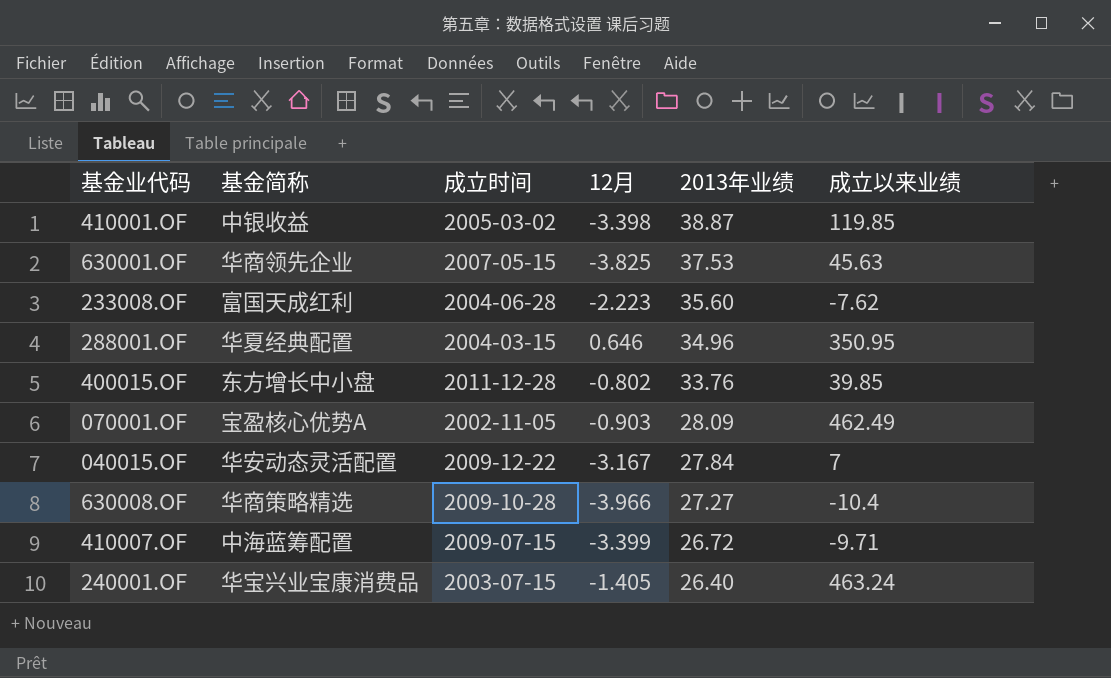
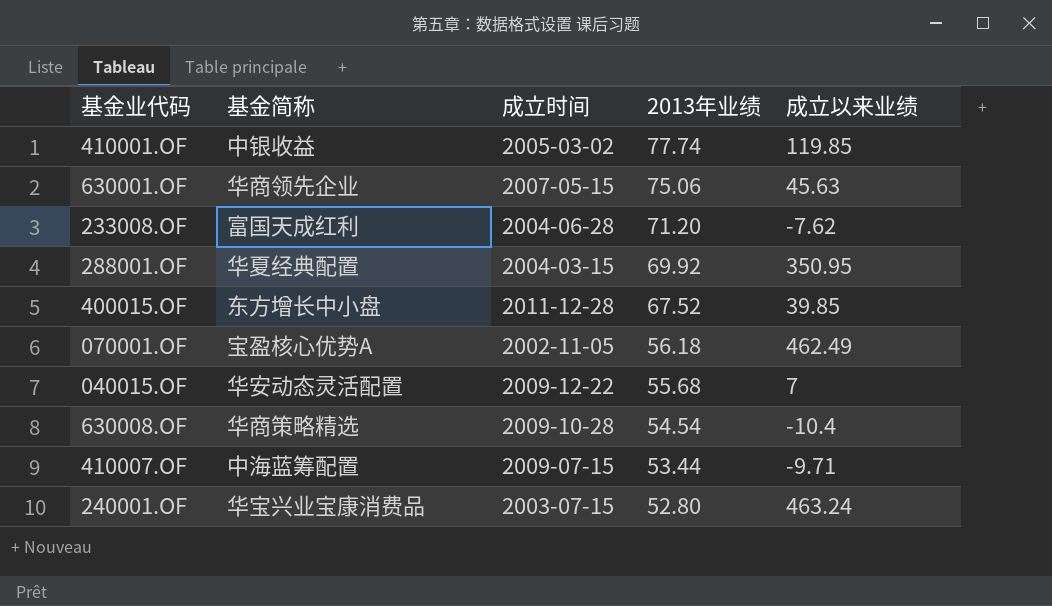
column 12月 | position: 4 -> none
410001.OF | 2013年业绩: 38.87 -> 77.74
630001.OF | 2013年业绩: 37.53 -> 75.06
233008.OF | 2013年业绩: 35.60 -> 71.20
288001.OF | 2013年业绩: 34.96 -> 69.92
400015.OF | 2013年业绩: 33.76 -> 67.52
070001.OF | 2013年业绩: 28.09 -> 56.18
040015.OF | 2013年业绩: 27.84 -> 55.68
630008.OF | 2013年业绩: 27.27 -> 54.54
410007.OF | 2013年业绩: 26.72 -> 53.44
240001.OF | 2013年业绩: 26.40 -> 52.80

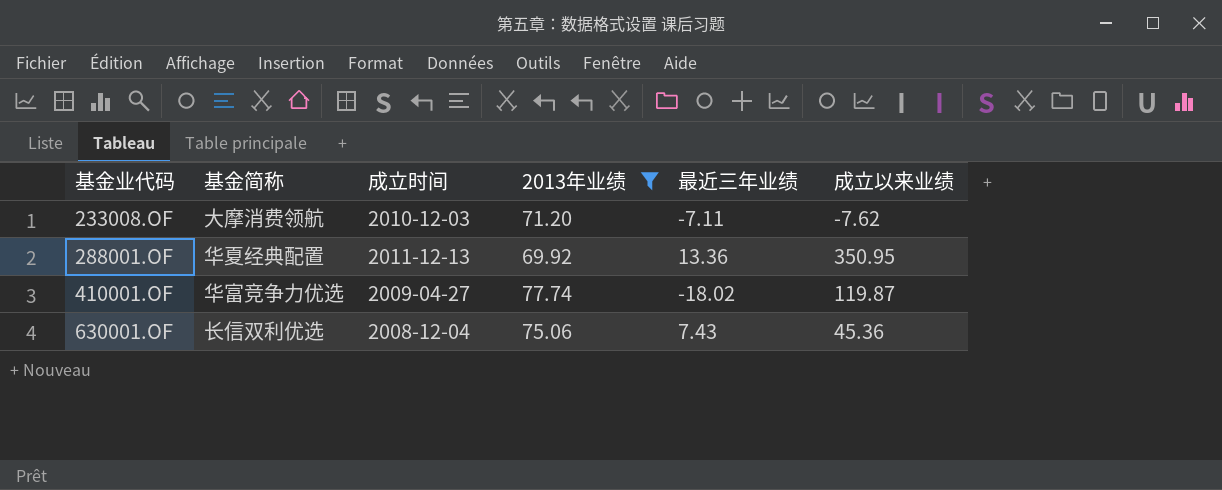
filter: none -> 2013年业绩 >= 69.92
row order: 2013年业绩 descending -> 基金业代码 ascending
column 最近三年业绩 | position: none -> 5
233008.OF | 基金简称: 富国天成红利 -> 大摩消费领航
233008.OF | 成立时间: 2004-06-28 -> 2010-12-03
288001.OF | 成立时间: 2004-03-15 -> 2011-12-13
410001.OF | 基金简称: 中银收益 -> 华富竞争力优选
410001.OF | 成立时间: 2005-03-02 -> 2009-04-27
410001.OF | 成立以来业绩: 119.85 -> 119.87
630001.OF | 基金简称: 华商领先企业 -> 长信双利优选
630001.OF | 成立时间: 2007-05-15 -> 2008-12-04
630001.OF | 成立以来业绩: 45.63 -> 45.36

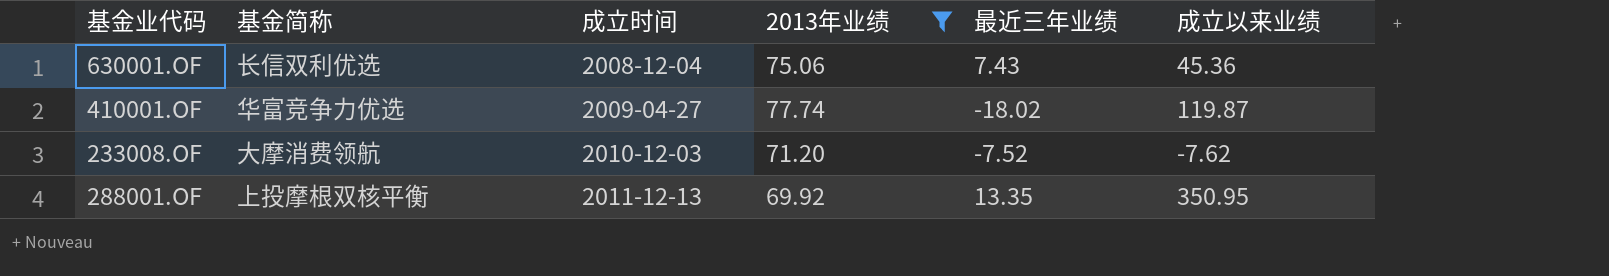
row order: 基金业代码 ascending -> 成立时间 ascending
233008.OF | 最近三年业绩: -7.11 -> -7.52
288001.OF | 基金简称: 华夏经典配置 -> 上投摩根双核平衡
288001.OF | 最近三年业绩: 13.36 -> 13.35

